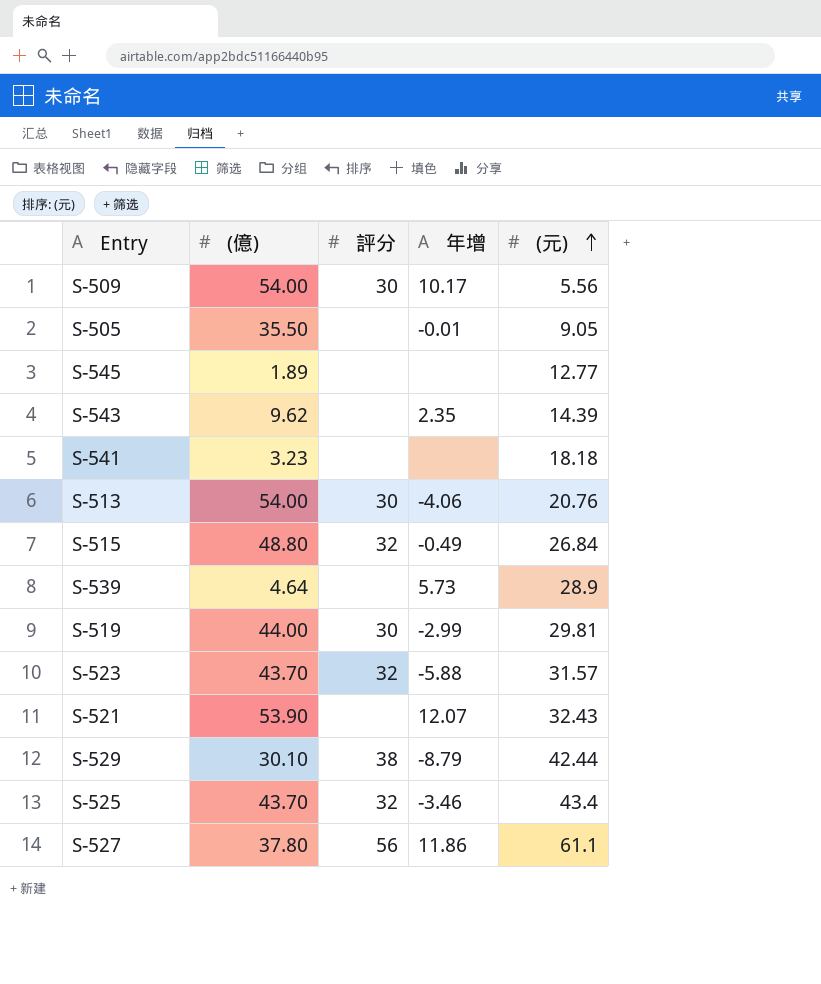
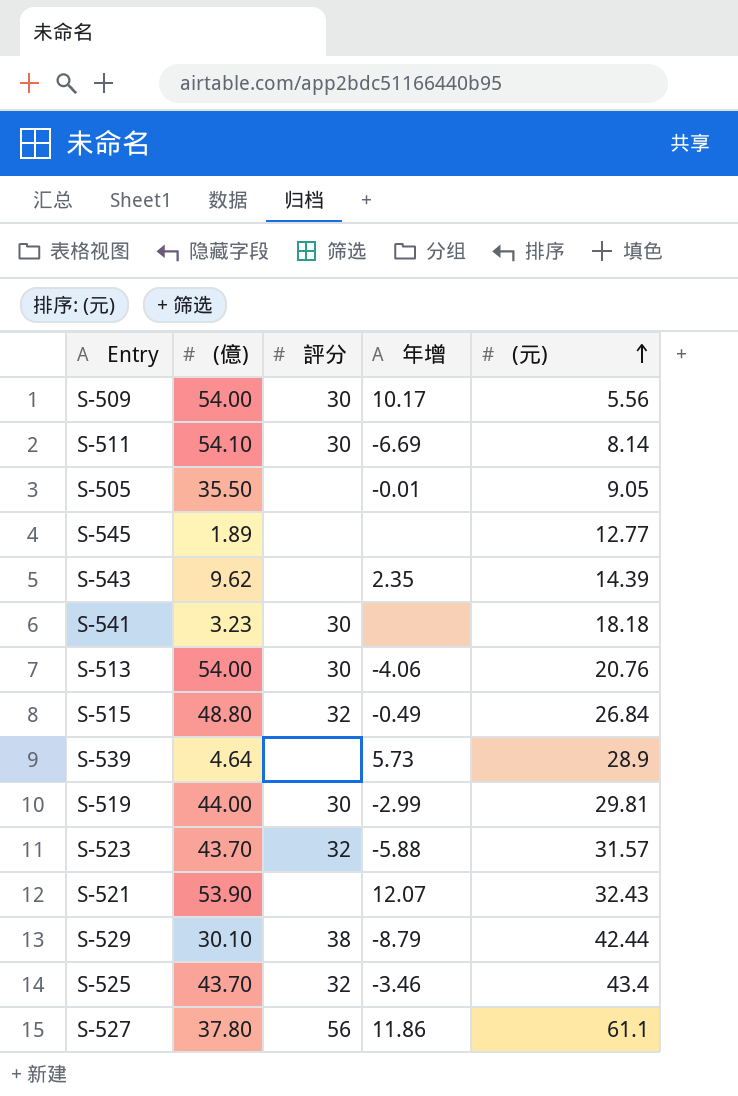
row S-511: none -> 54.10 | 30 | -6.69 | 8.14
S-541 | 評分: none -> 30

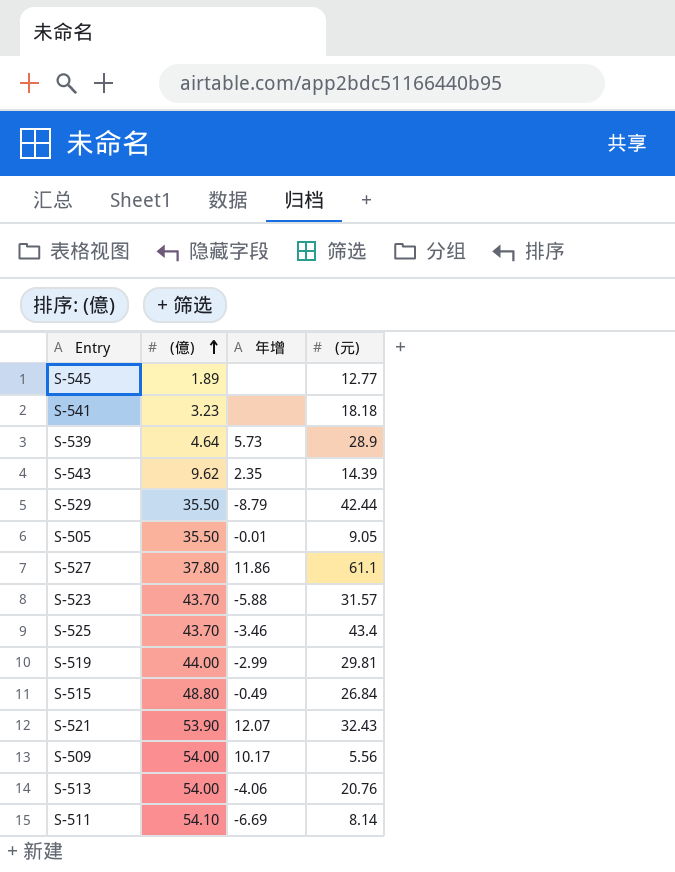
row order: (元) ascending -> (億) ascending
column 評分 | position: 3 -> none
S-529 | (億): 30.10 -> 35.50

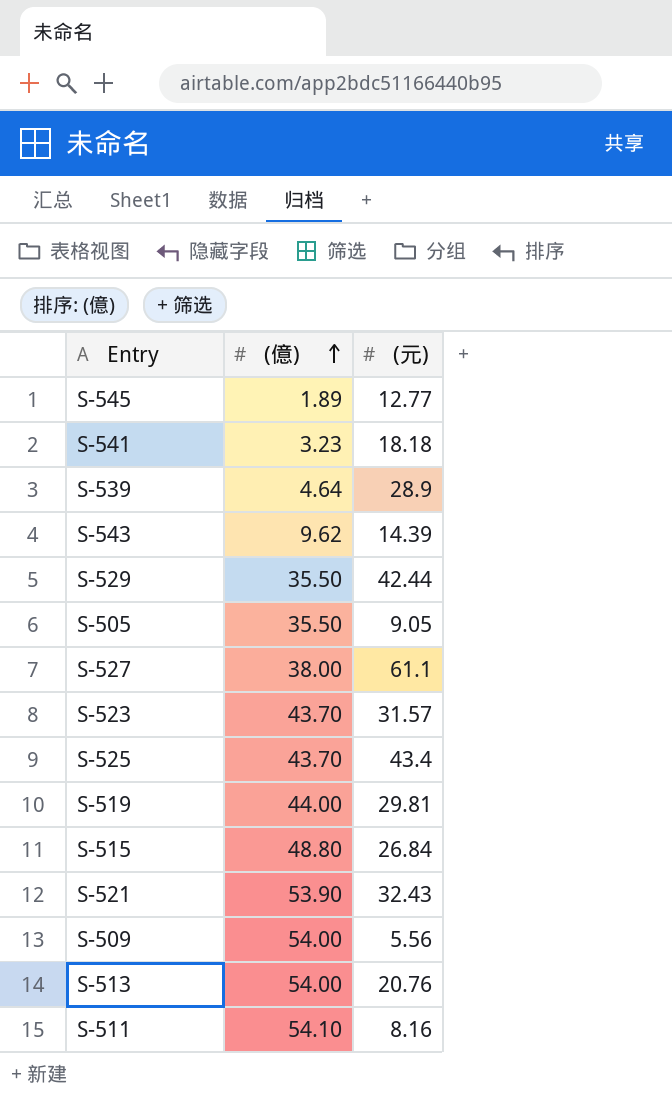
column 年增 | position: 3 -> none
S-527 | (億): 37.80 -> 38.00
S-511 | (元): 8.14 -> 8.16

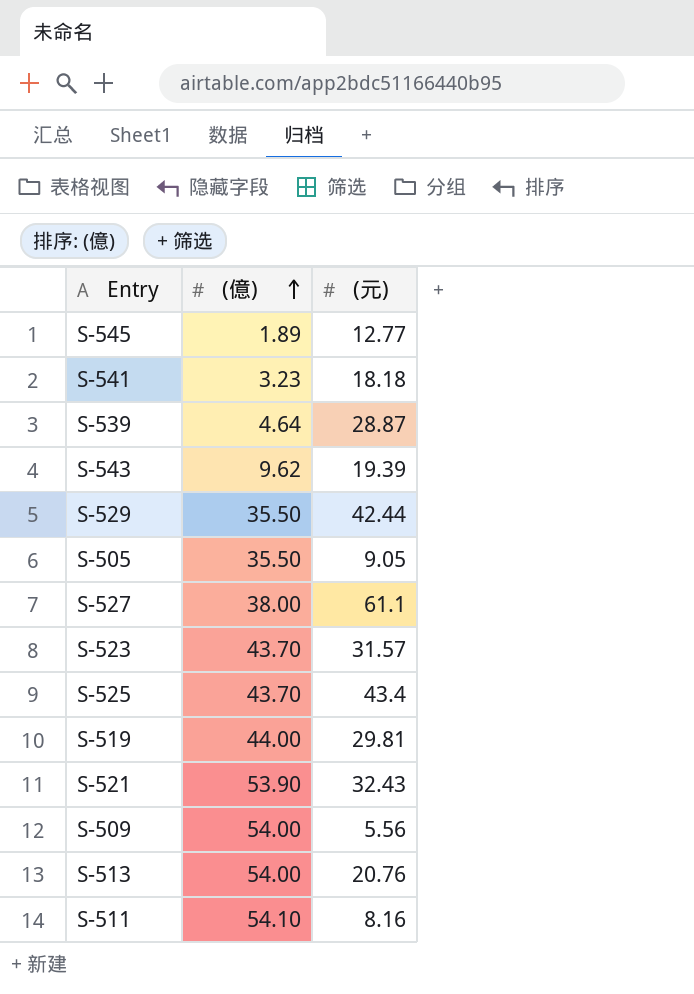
row S-515: 48.80 | 26.84 -> none
S-539 | (元): 28.9 -> 28.87
S-543 | (元): 14.39 -> 19.39

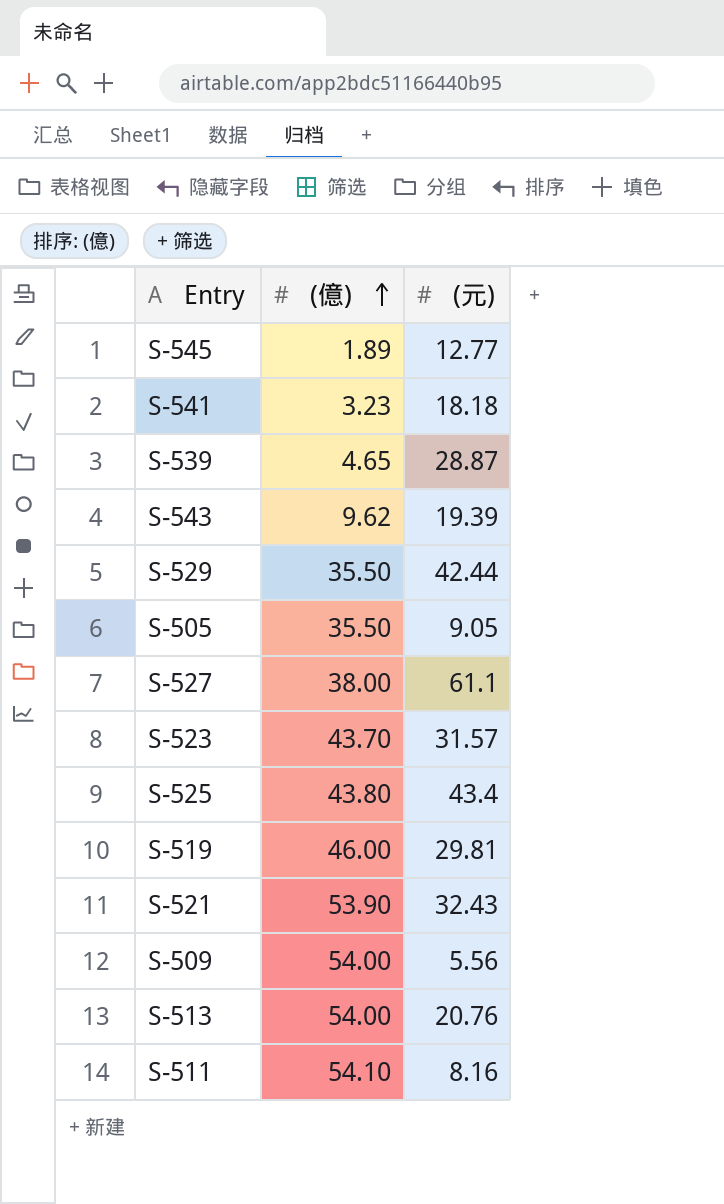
S-539 | (億): 4.64 -> 4.65
S-525 | (億): 43.70 -> 43.80
S-519 | (億): 44.00 -> 46.00

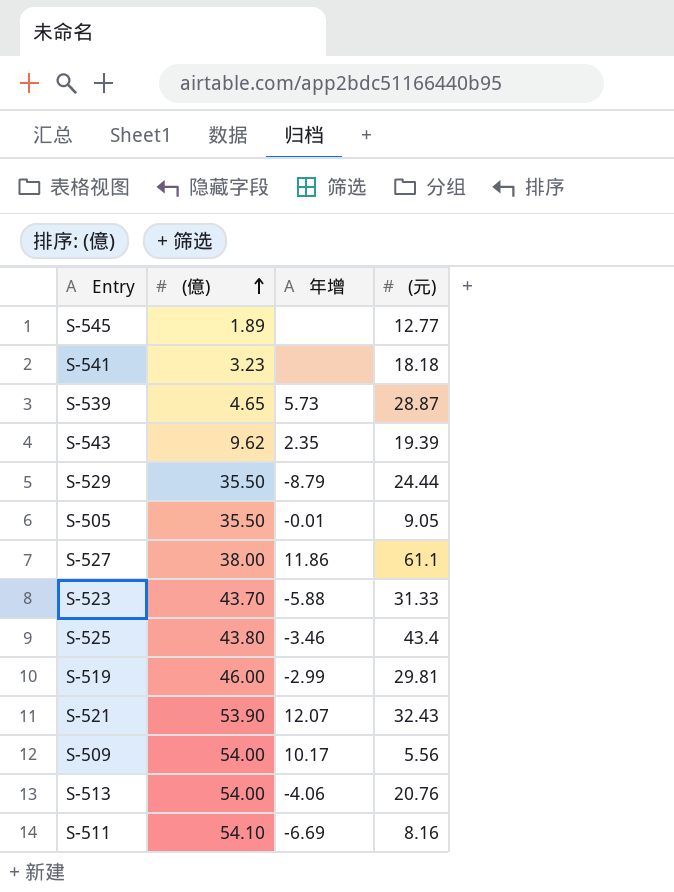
column 年增 | position: none -> 3
S-529 | (元): 42.44 -> 24.44
S-523 | (元): 31.57 -> 31.33

